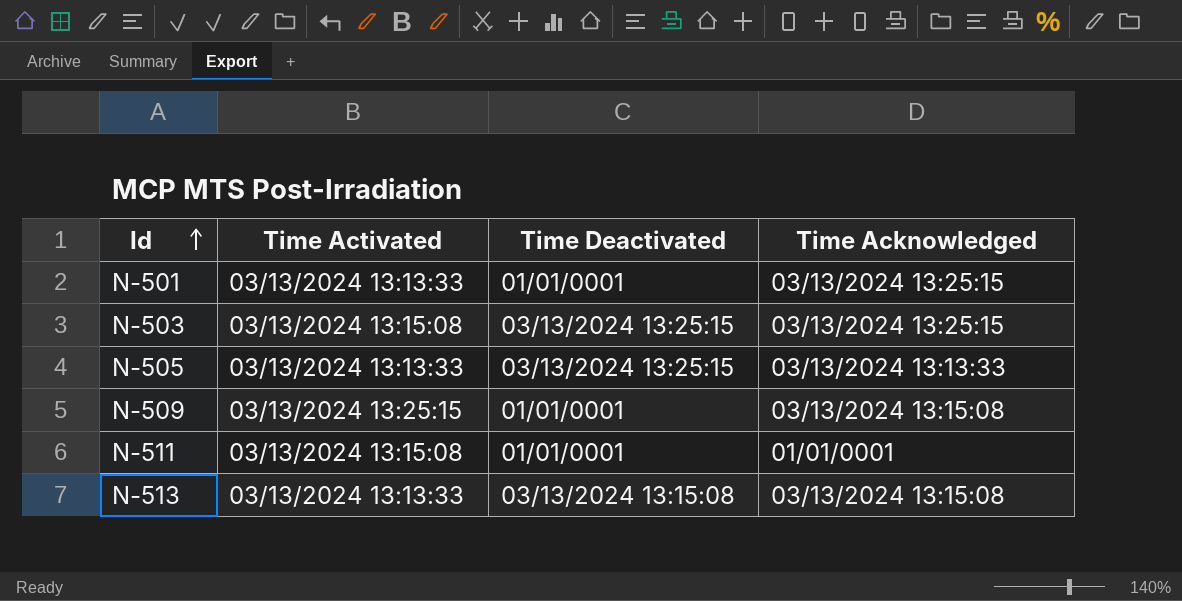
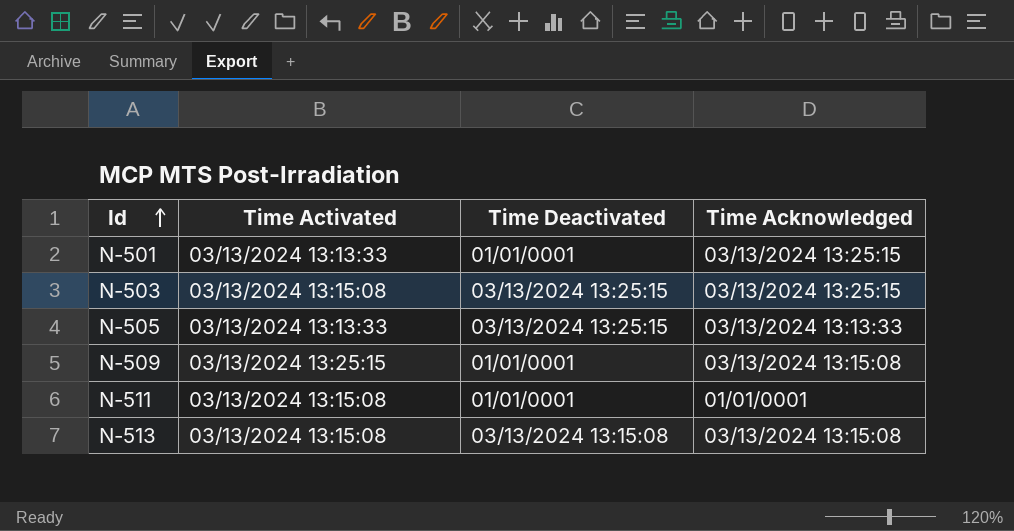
N-513 | Time Activated: 03/13/2024 13:13:33 -> 03/13/2024 13:15:08

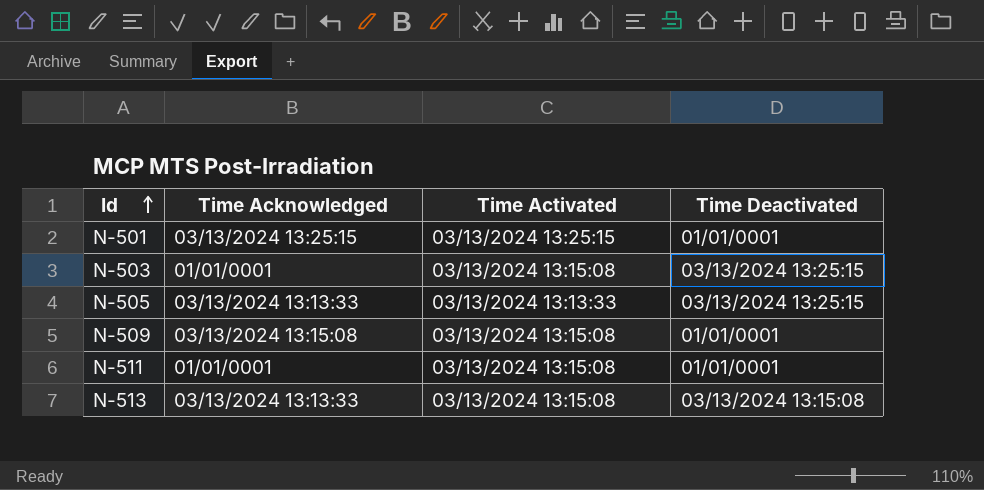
column Time Acknowledged | position: 4 -> 2
N-501 | Time Activated: 03/13/2024 13:13:33 -> 03/13/2024 13:25:15
N-503 | Time Acknowledged: 03/13/2024 13:25:15 -> 01/01/0001
N-509 | Time Activated: 03/13/2024 13:25:15 -> 03/13/2024 13:15:08
N-513 | Time Acknowledged: 03/13/2024 13:15:08 -> 03/13/2024 13:13:33

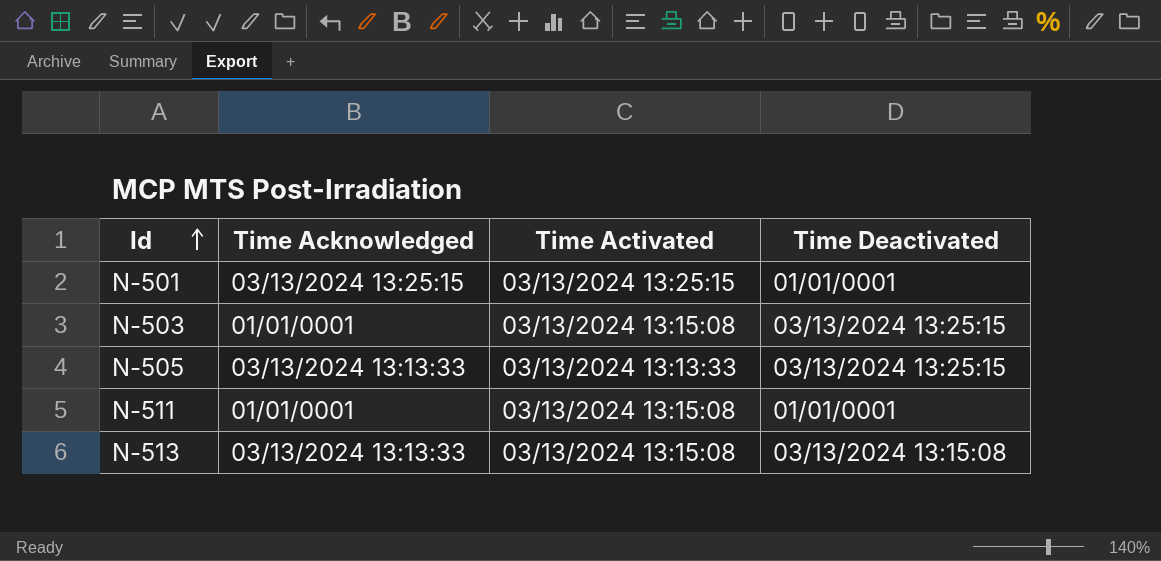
row N-509: 03/13/2024 13:15:08 | 03/13/2024 13:15:08 | 01/01/0001 -> none

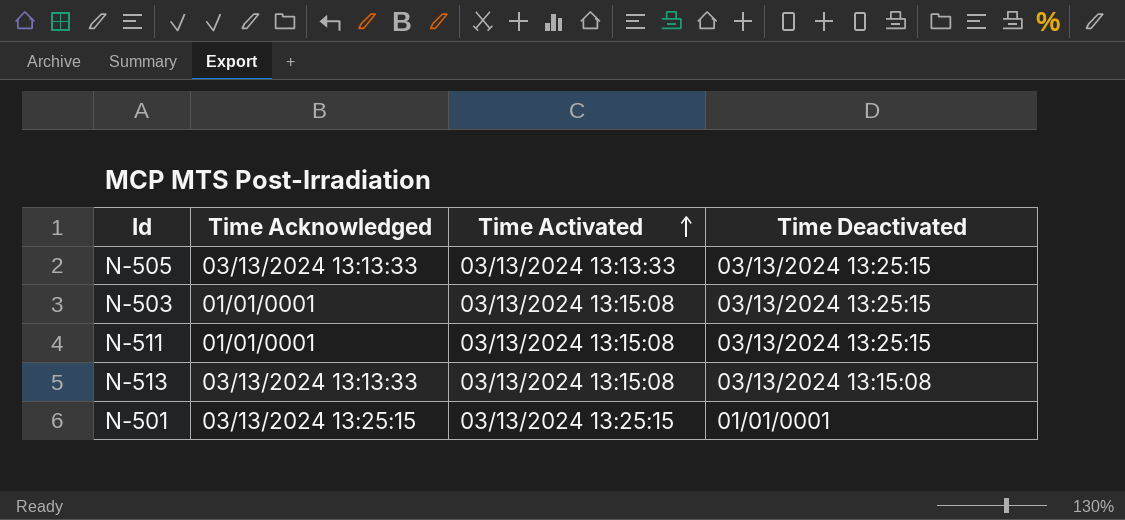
row order: Id ascending -> Time Activated ascending
N-511 | Time Deactivated: 01/01/0001 -> 03/13/2024 13:25:15

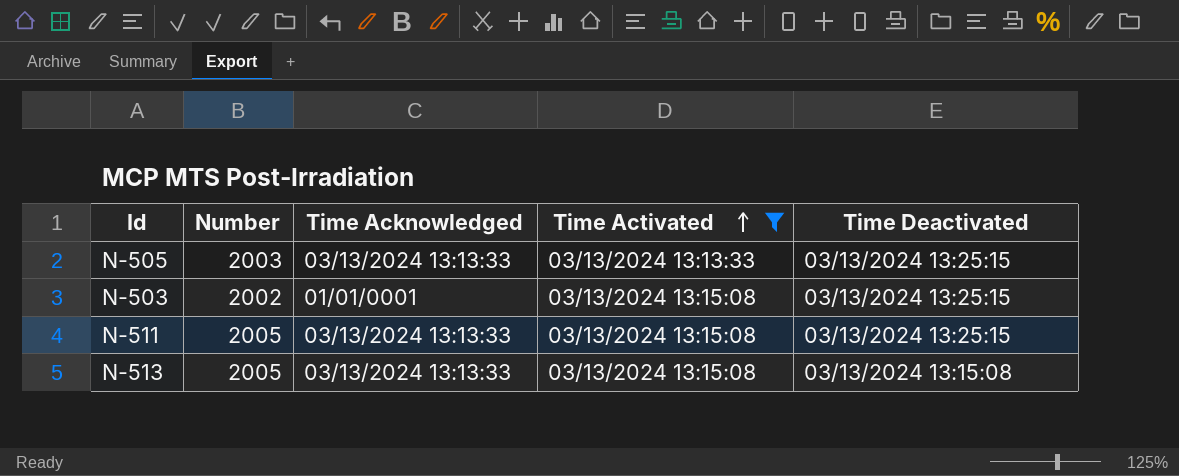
filter: none -> Time Activated != 03/13/2024 13:25:15
column Number | position: none -> 2
N-511 | Time Acknowledged: 01/01/0001 -> 03/13/2024 13:13:33

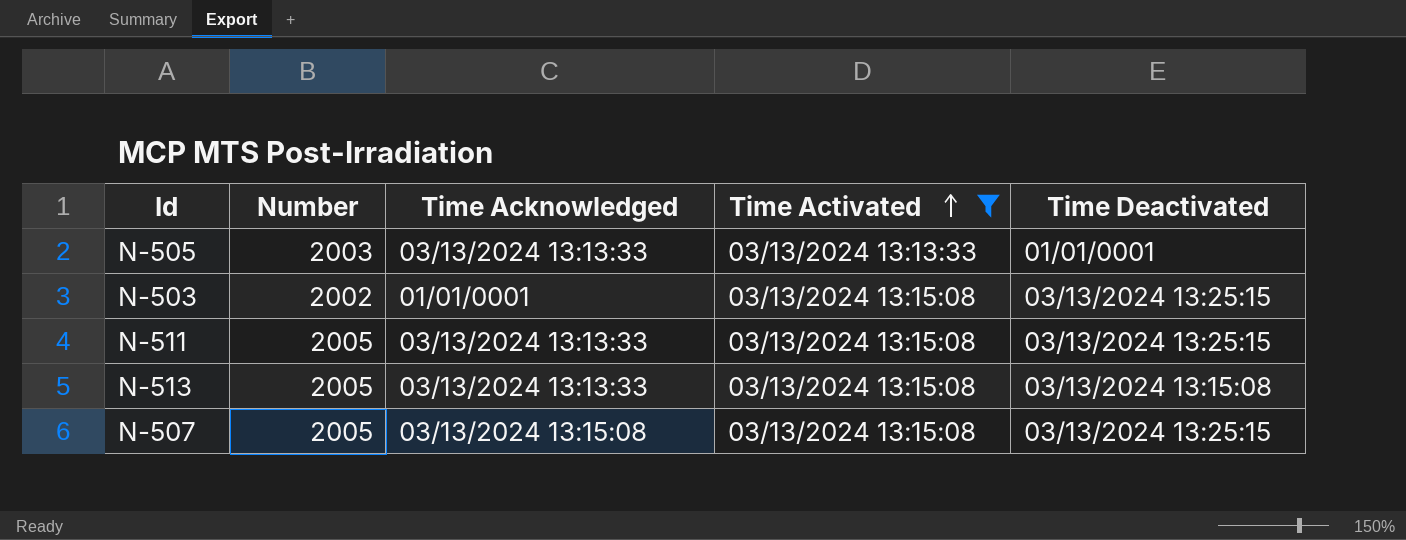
N-505 | Time Deactivated: 03/13/2024 13:25:15 -> 01/01/0001
row N-507: none -> 2005 | 03/13/2024 13:15:08 | 03/13/2024 13:15:08 | 03/13/2024 13:25:15

